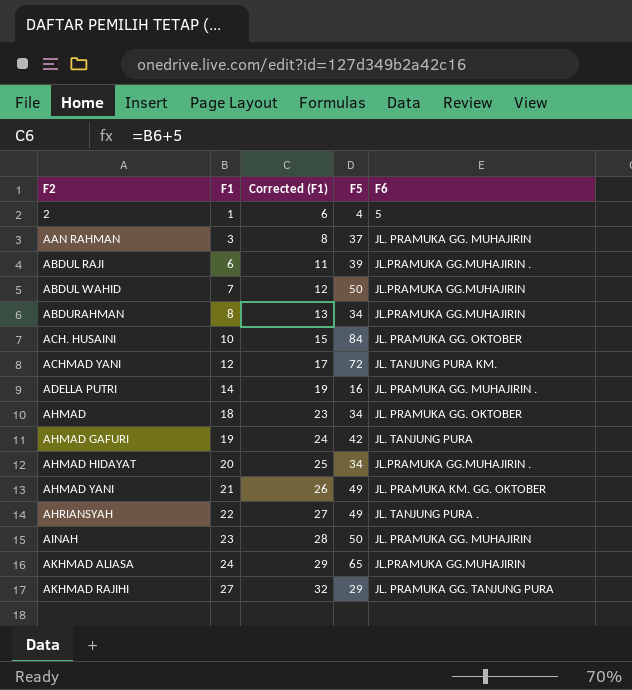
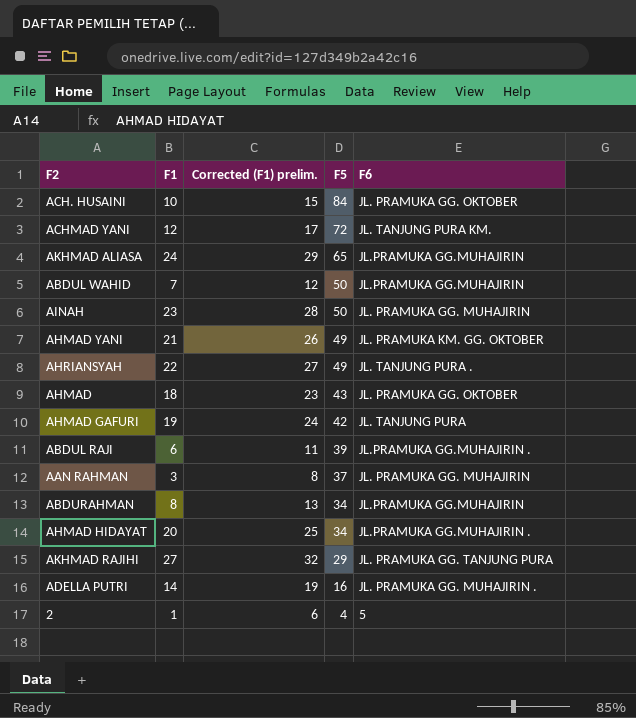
row order: F2 ascending -> F5 descending
column name: Corrected (F1) -> Corrected (F1) prelim.
AHMAD | F5: 34 -> 43

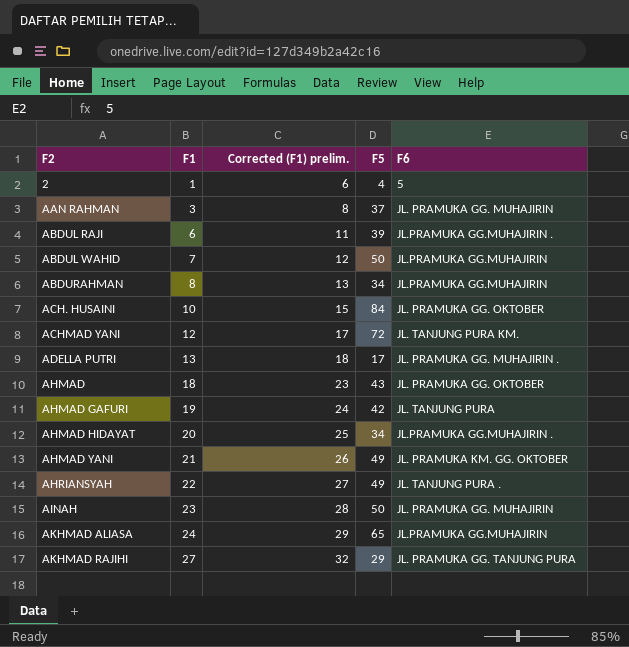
row order: F5 descending -> F2 ascending
ADELLA PUTRI | F1: 14 -> 13
ADELLA PUTRI | Corrected (F1) prelim.: 19 -> 18
ADELLA PUTRI | F5: 16 -> 17

